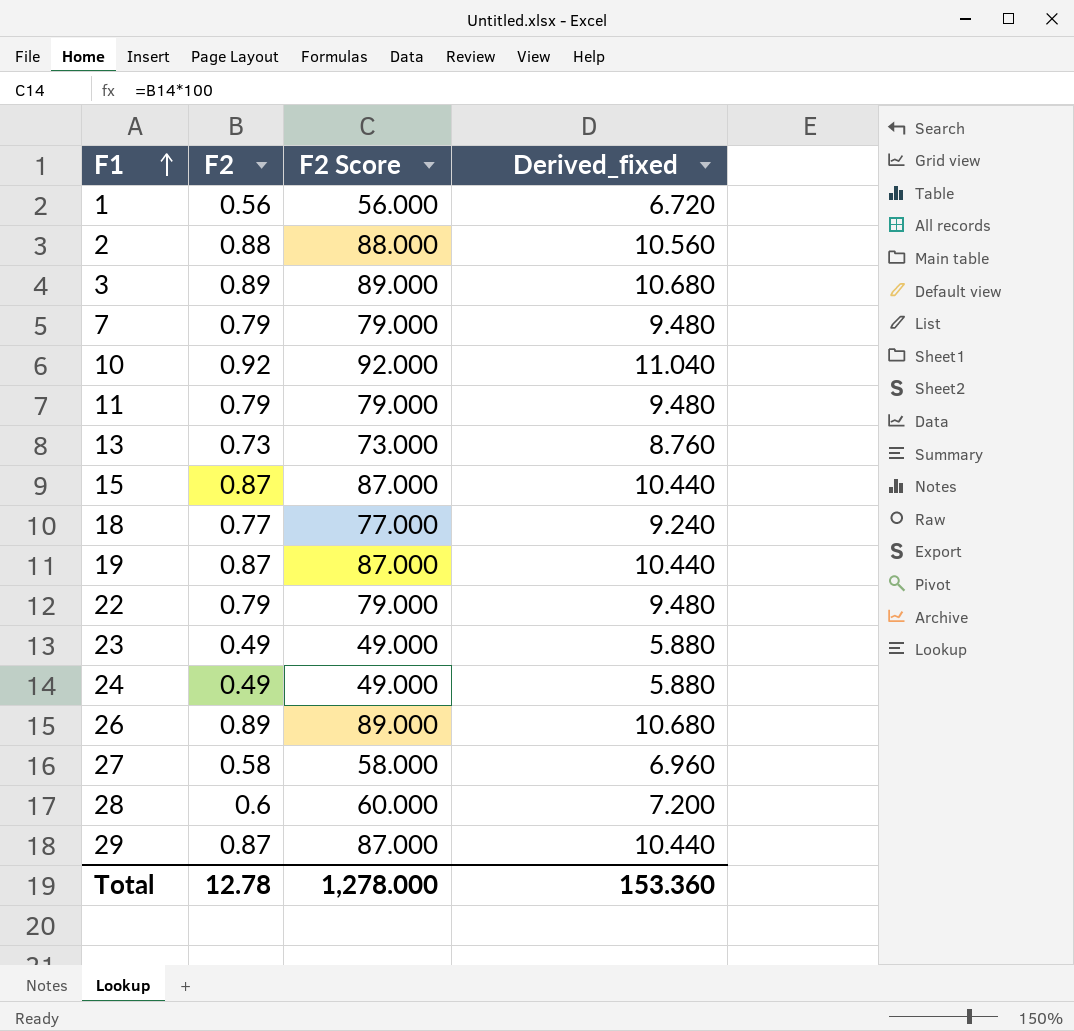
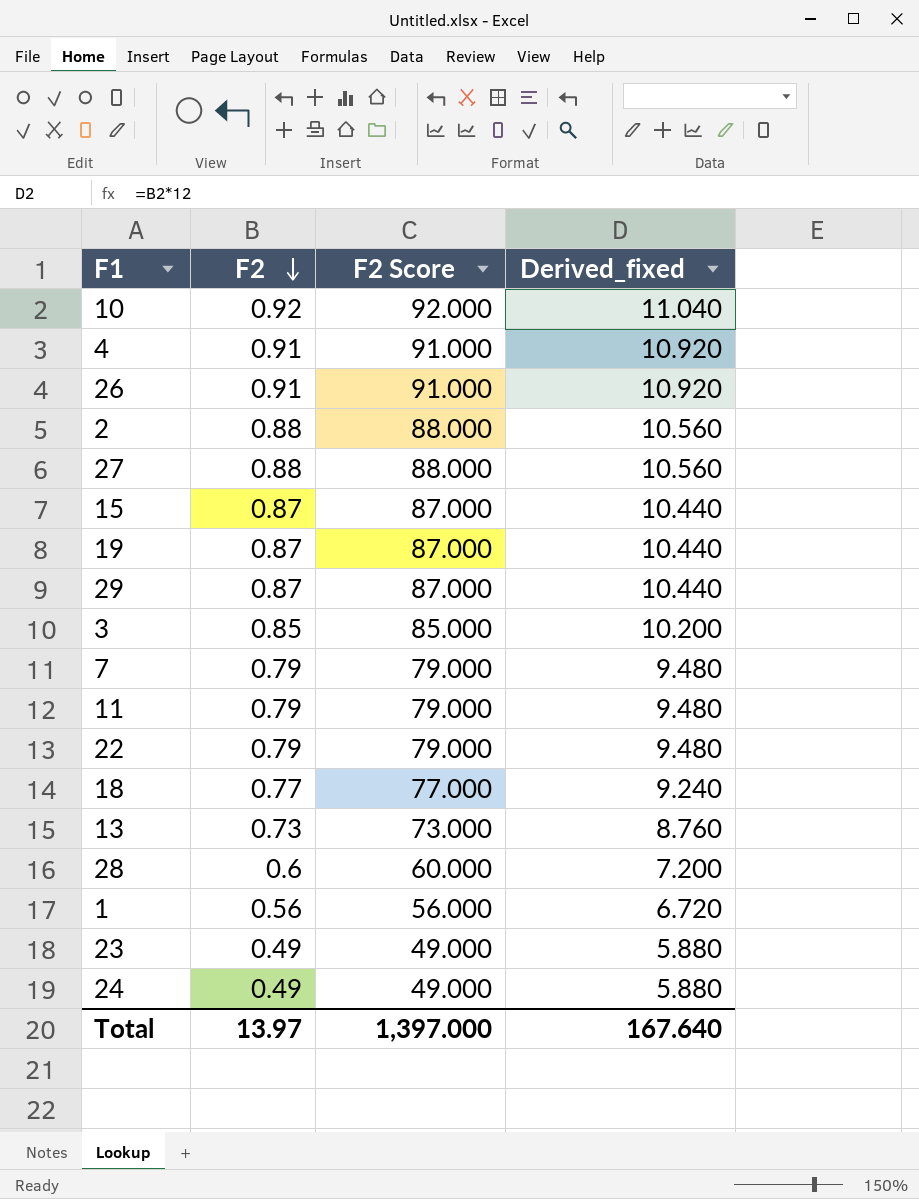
row order: F1 ascending -> F2 descending
row 4: none -> 0.91 | 91.000 | 10.920
26 | F2: 0.89 -> 0.91
26 | F2 Score: 89.000 -> 91.000
26 | Derived_fixed: 10.680 -> 10.920
27 | F2: 0.58 -> 0.88
27 | F2 Score: 58.000 -> 88.000
27 | Derived_fixed: 6.960 -> 10.560
3 | F2: 0.89 -> 0.85
3 | F2 Score: 89.000 -> 85.000
3 | Derived_fixed: 10.680 -> 10.200
Total | F2: 12.78 -> 13.97
Total | F2 Score: 1,278.000 -> 1,397.000
Total | Derived_fixed: 153.360 -> 167.640

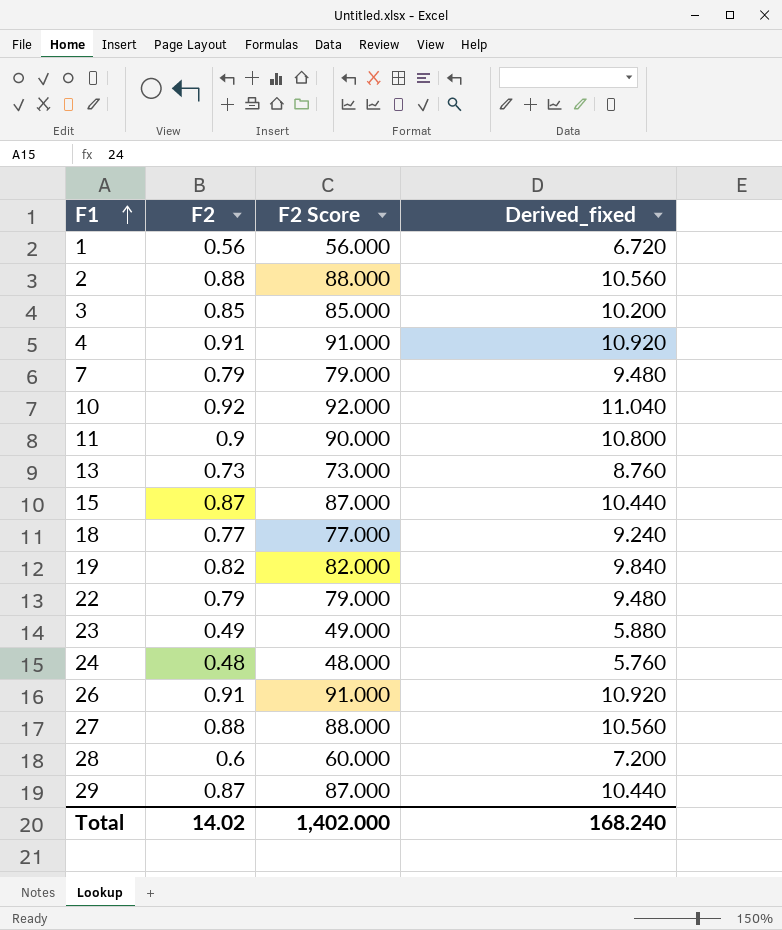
row order: F2 descending -> F1 ascending
11 | F2: 0.79 -> 0.9
11 | F2 Score: 79.000 -> 90.000
11 | Derived_fixed: 9.480 -> 10.800
19 | F2: 0.87 -> 0.82
19 | F2 Score: 87.000 -> 82.000
19 | Derived_fixed: 10.440 -> 9.840
24 | F2: 0.49 -> 0.48
24 | F2 Score: 49.000 -> 48.000
24 | Derived_fixed: 5.880 -> 5.760
Total | F2: 13.97 -> 14.02
Total | F2 Score: 1,397.000 -> 1,402.000
Total | Derived_fixed: 167.640 -> 168.240

